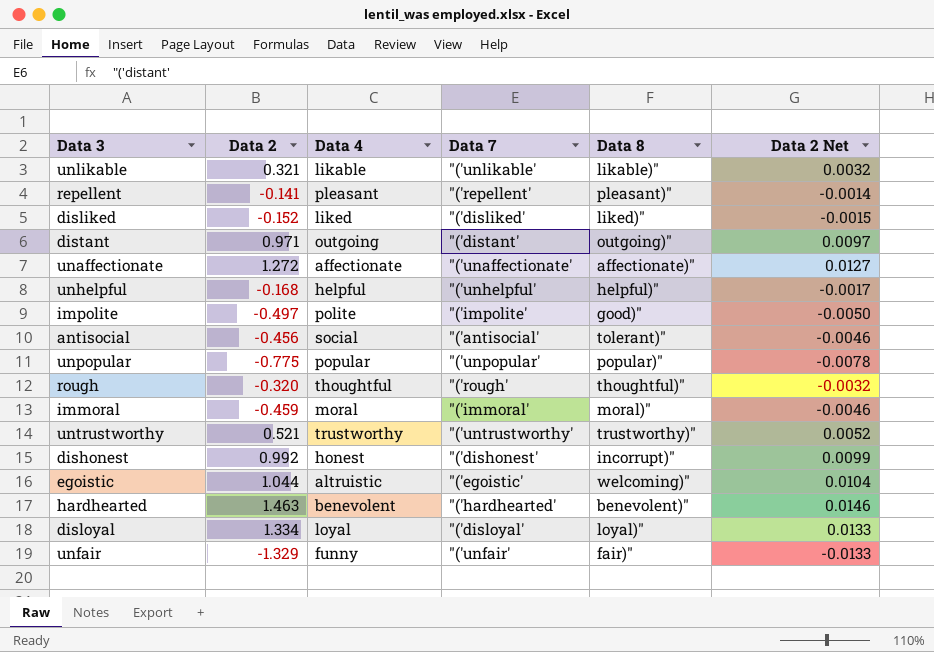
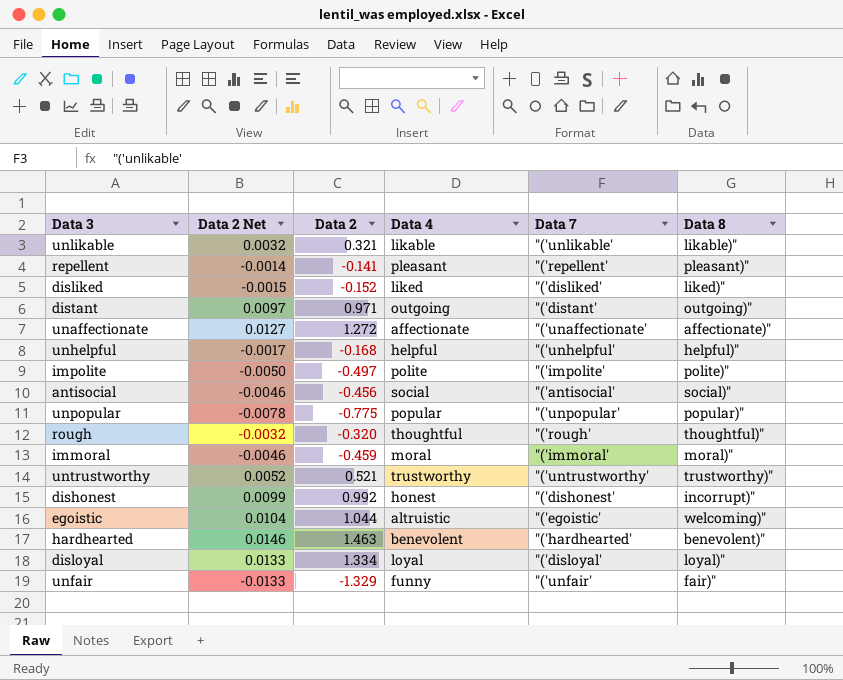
column Data 2 Net | position: 6 -> 2
impolite | Data 8: good)" -> polite)"
antisocial | Data 8: tolerant)" -> social)"

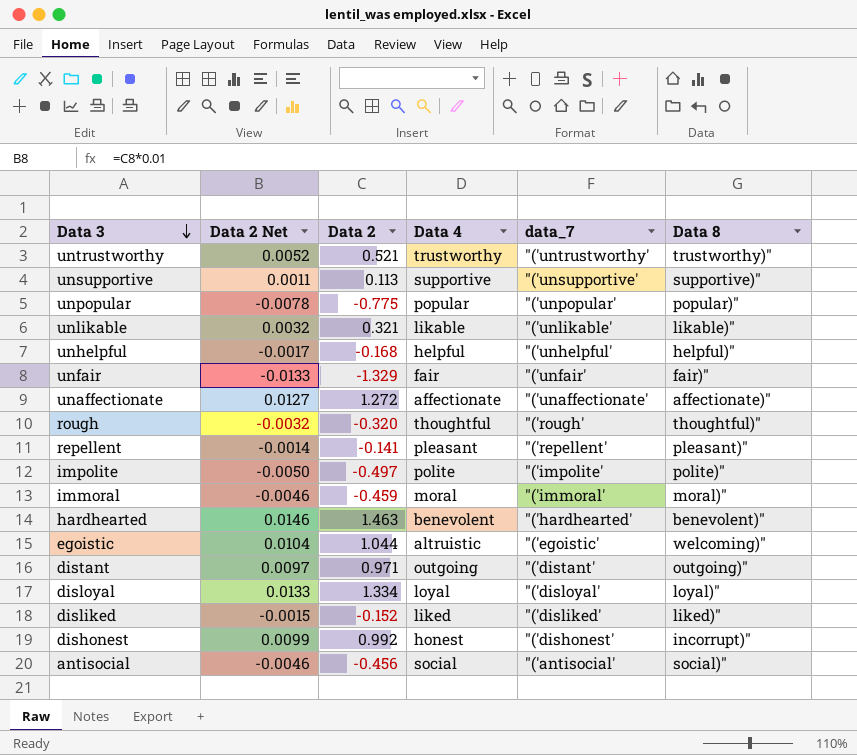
row order: none -> Data 3 descending
column name: Data 7 -> data_7
row unsupportive: none -> 0.0011 | 0.113 | supportive | "('unsupportive' | supportive)"
unfair | Data 4: funny -> fair

